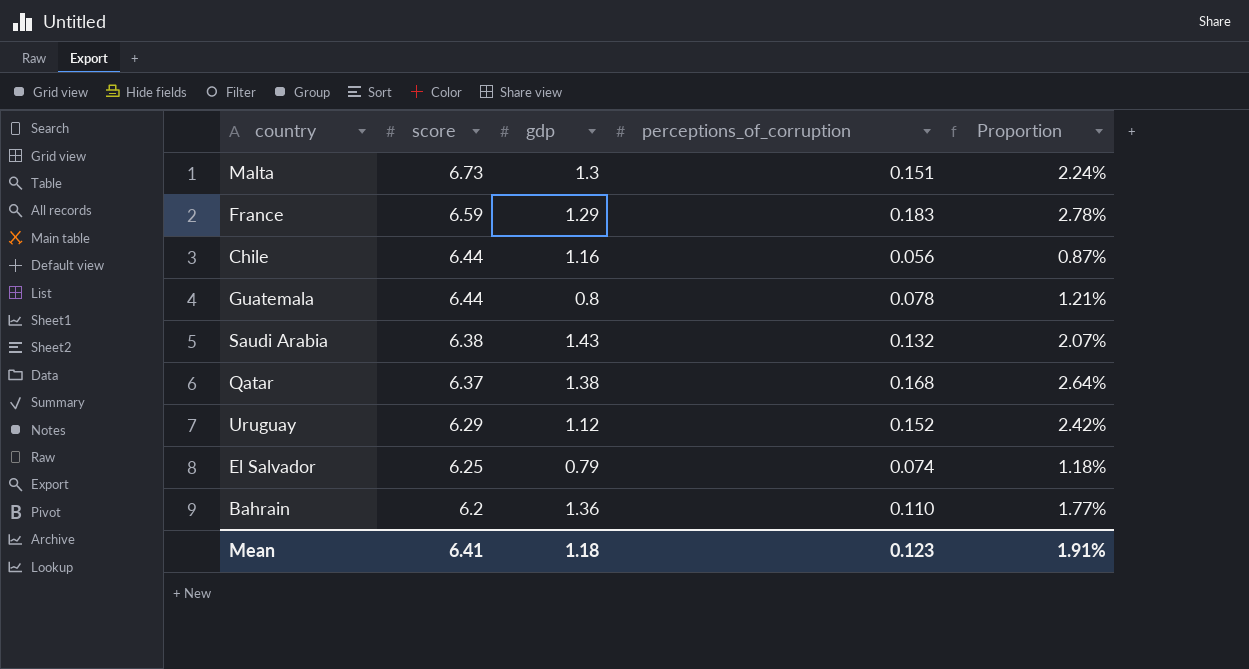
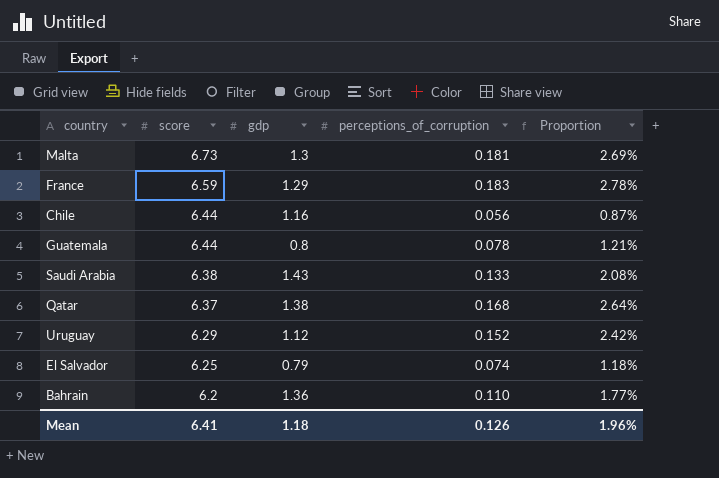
Malta | perceptions_of_corruption: 0.151 -> 0.181
Malta | Proportion: 2.24% -> 2.69%
Saudi Arabia | perceptions_of_corruption: 0.132 -> 0.133
Saudi Arabia | Proportion: 2.07% -> 2.08%
Mean | perceptions_of_corruption: 0.123 -> 0.126
Mean | Proportion: 1.91% -> 1.96%

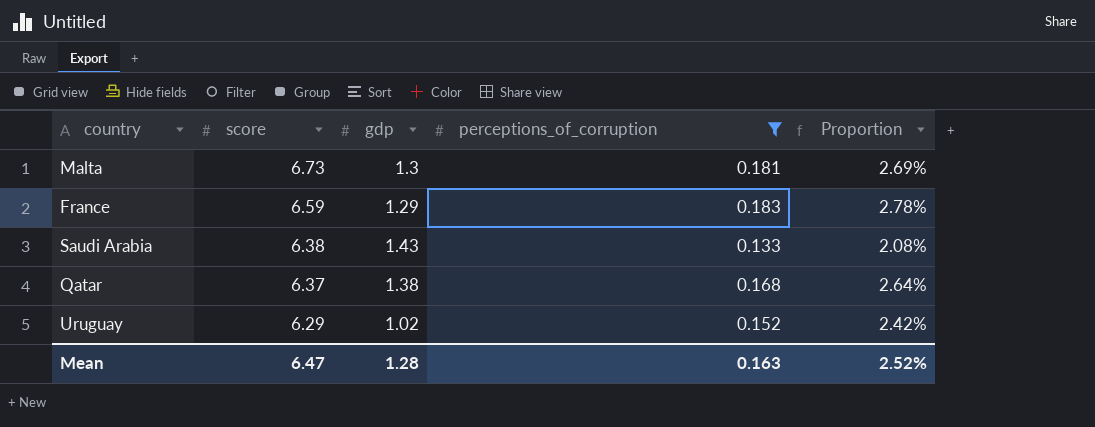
filter: none -> perceptions_of_corruption >= 0.133
Uruguay | gdp: 1.12 -> 1.02
Mean | score: 6.41 -> 6.47
Mean | gdp: 1.18 -> 1.28
Mean | perceptions_of_corruption: 0.126 -> 0.163
Mean | Proportion: 1.96% -> 2.52%

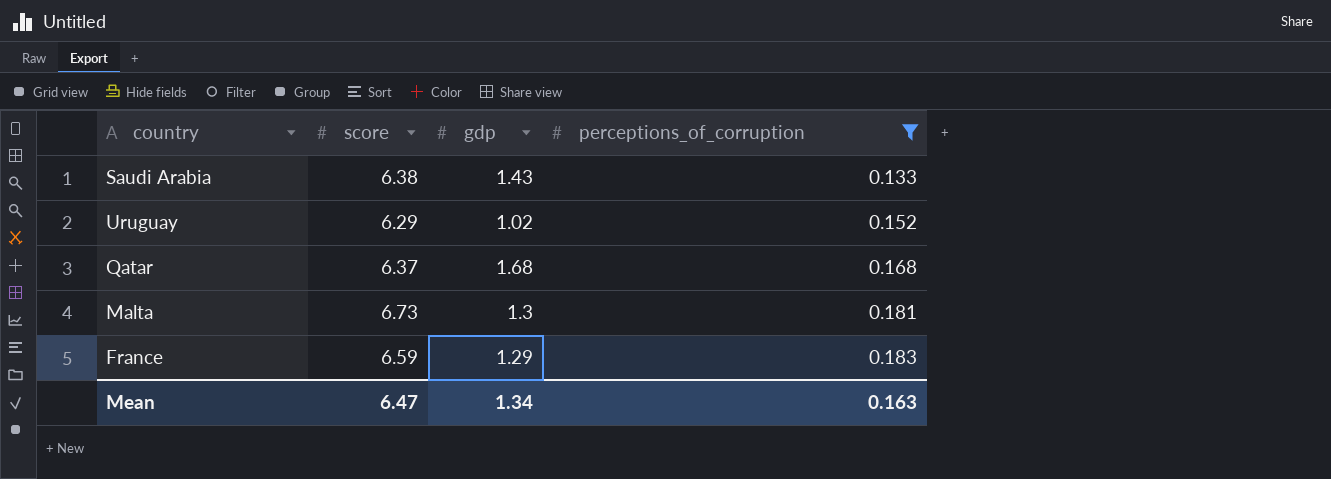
row order: score descending -> perceptions_of_corruption ascending
column Proportion | formula: [perceptions_of_corruption] / [score] -> none
Qatar | gdp: 1.38 -> 1.68
Mean | gdp: 1.28 -> 1.34

